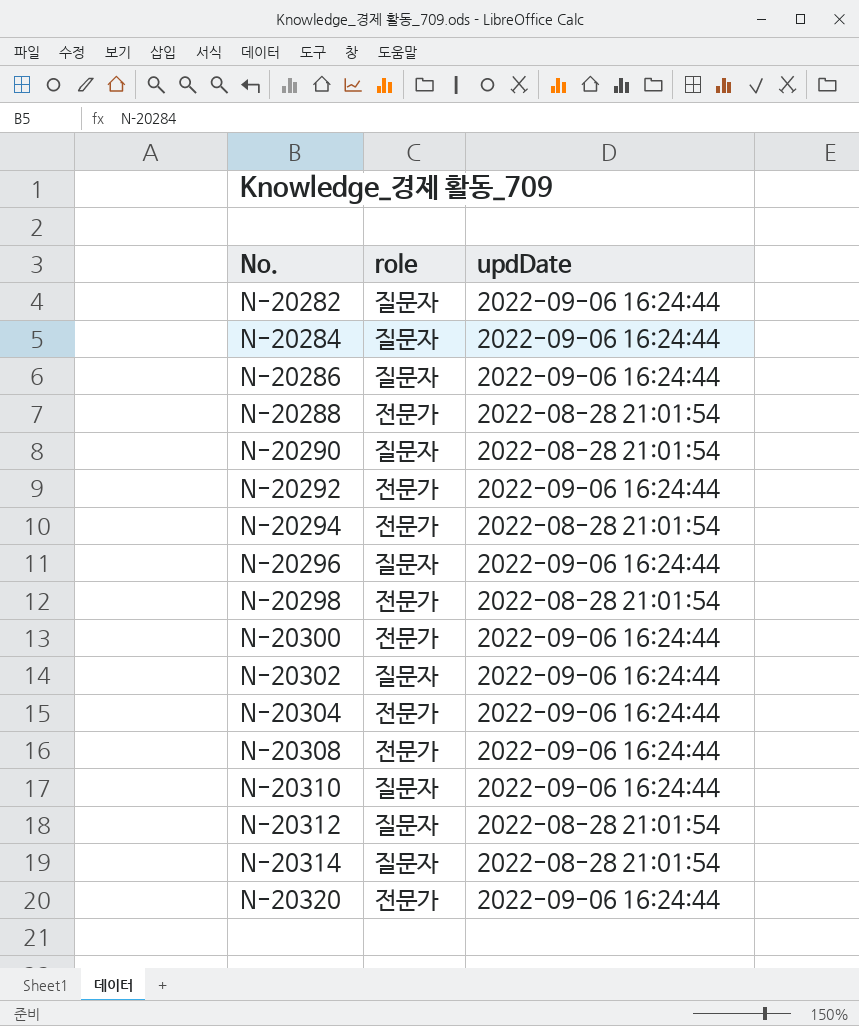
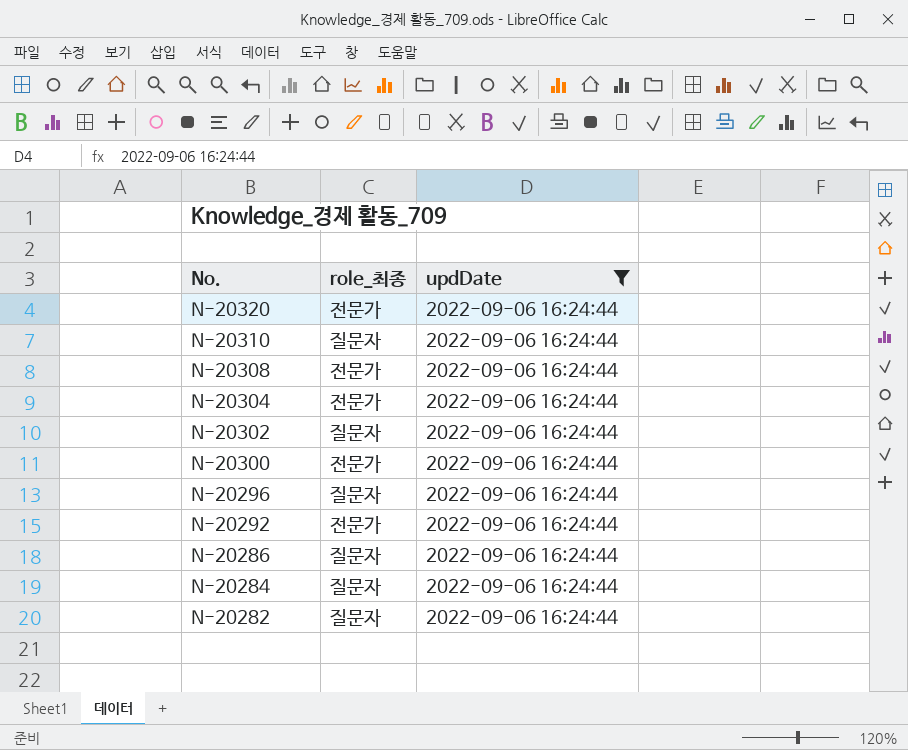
filter: none -> updDate = 2022-09-06 16:24:44
row order: No. ascending -> No. descending
column name: role -> role_최종

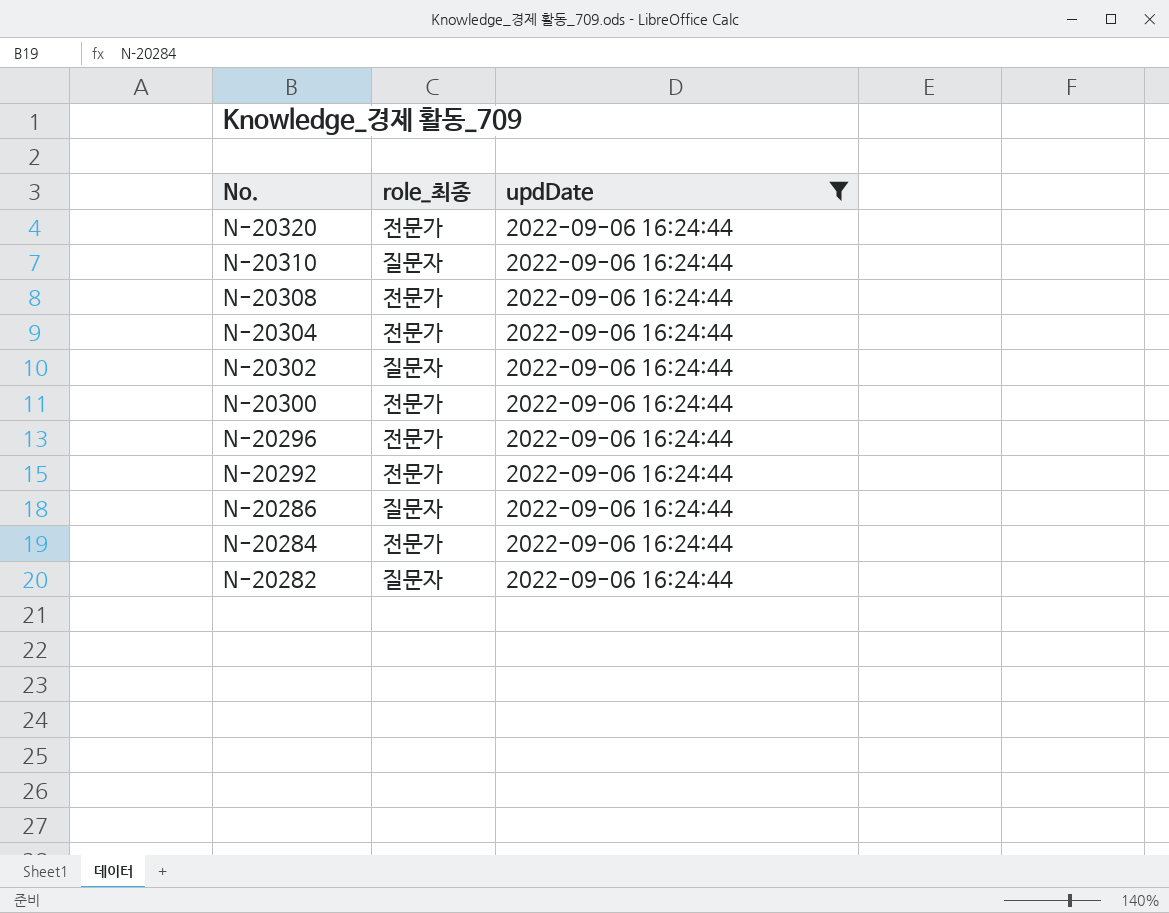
N-20296 | role_최종: 질문자 -> 전문가
N-20284 | role_최종: 질문자 -> 전문가

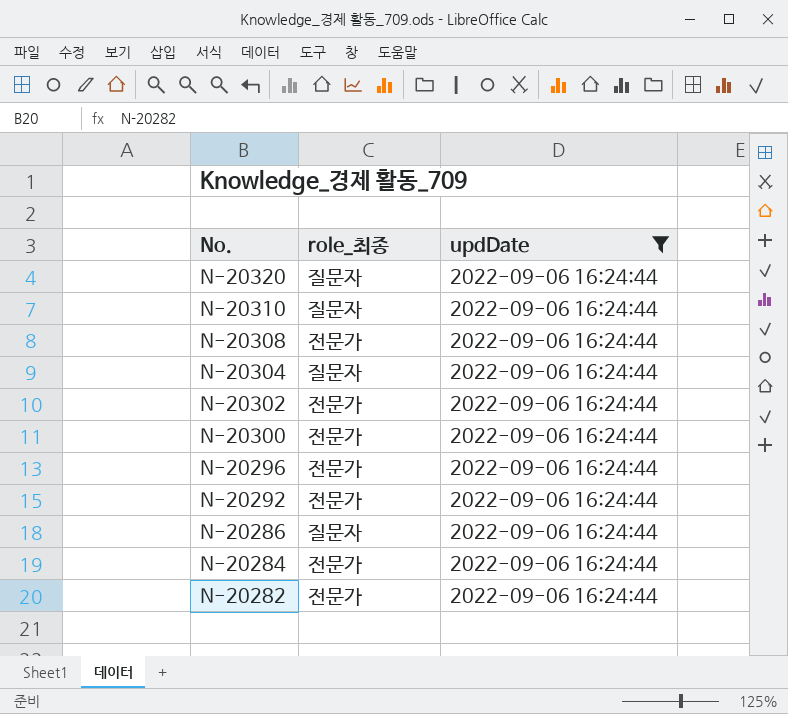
N-20320 | role_최종: 전문가 -> 질문자
N-20304 | role_최종: 전문가 -> 질문자
N-20302 | role_최종: 질문자 -> 전문가
N-20282 | role_최종: 질문자 -> 전문가

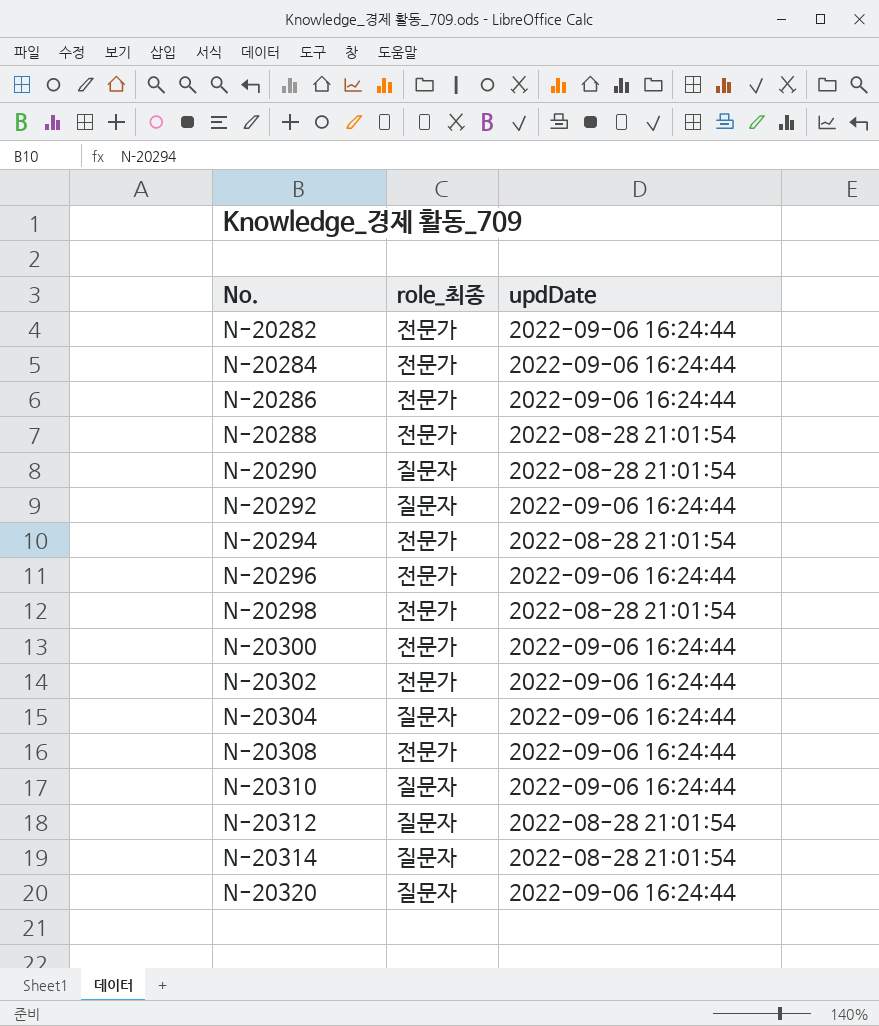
filter: updDate = 2022-09-06 16:24:44 -> none
row order: No. descending -> No. ascending
N-20286 | role_최종: 질문자 -> 전문가
N-20292 | role_최종: 전문가 -> 질문자

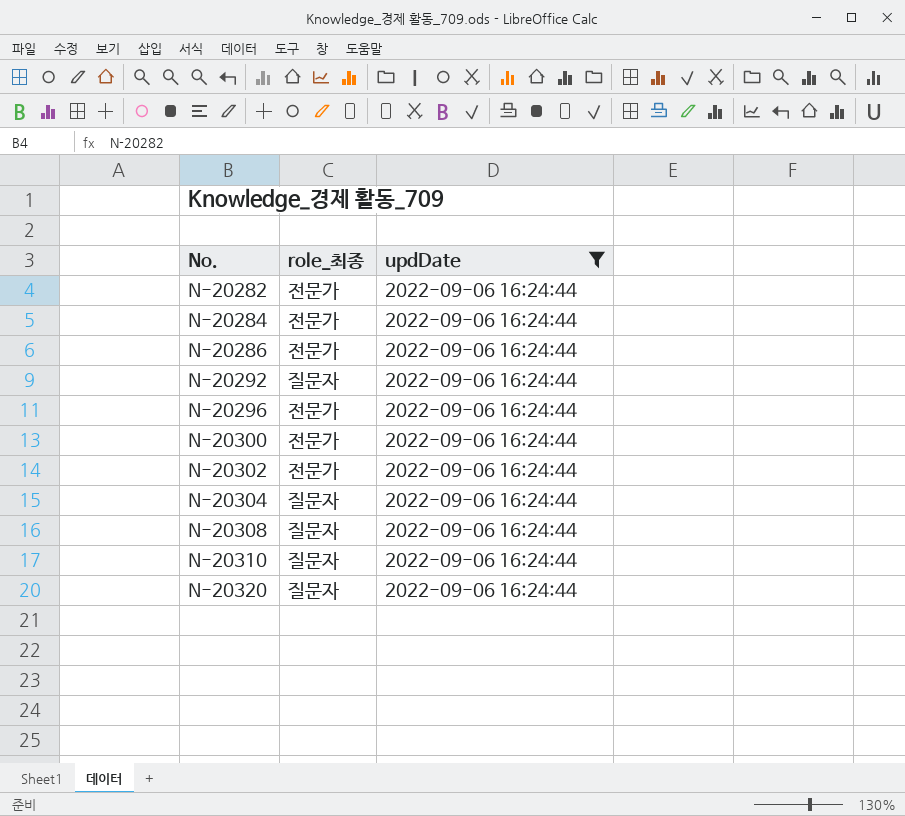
filter: none -> updDate = 2022-09-06 16:24:44
N-20308 | role_최종: 전문가 -> 질문자

